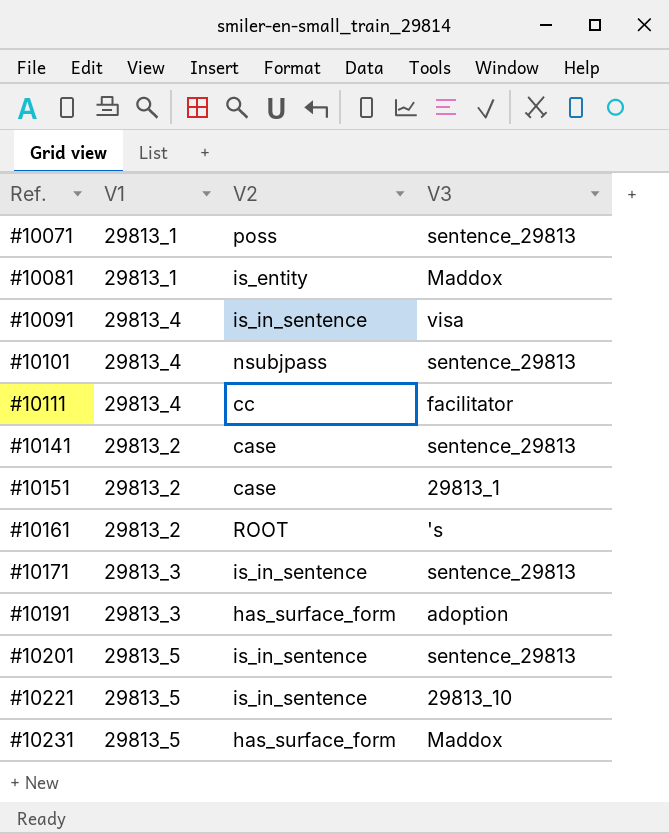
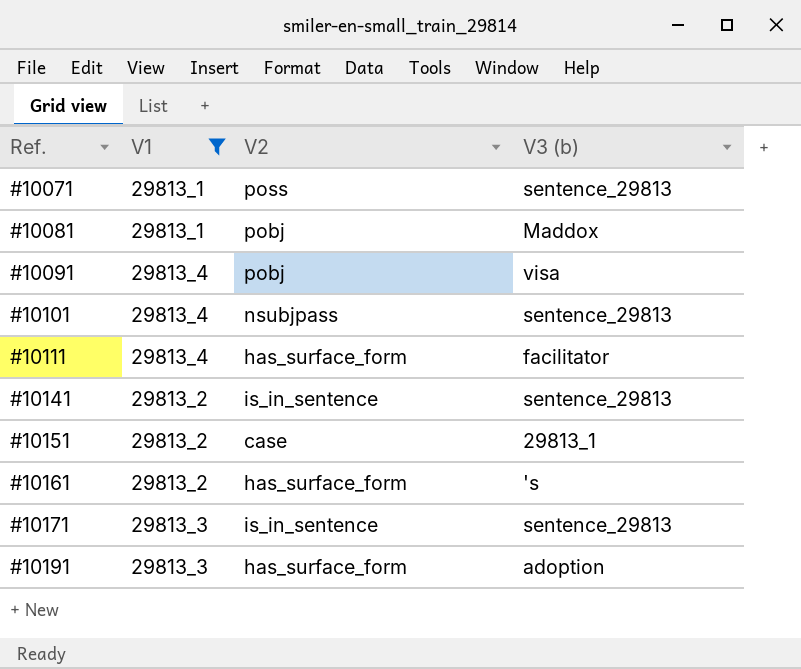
filter: none -> V1 != 29813_5
column name: V3 -> V3 (b)
#10081 | V2: is_entity -> pobj
#10091 | V2: is_in_sentence -> pobj
#10111 | V2: cc -> has_surface_form
#10141 | V2: case -> is_in_sentence
#10161 | V2: ROOT -> has_surface_form

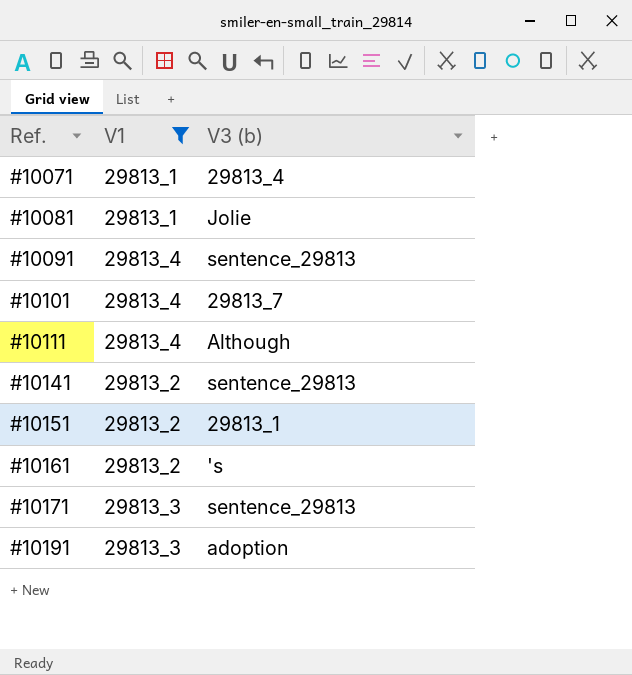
column V2 | position: 3 -> none
#10071 | V3 (b): sentence_29813 -> 29813_4
#10081 | V3 (b): Maddox -> Jolie
#10091 | V3 (b): visa -> sentence_29813
#10101 | V3 (b): sentence_29813 -> 29813_7
#10111 | V3 (b): facilitator -> Although

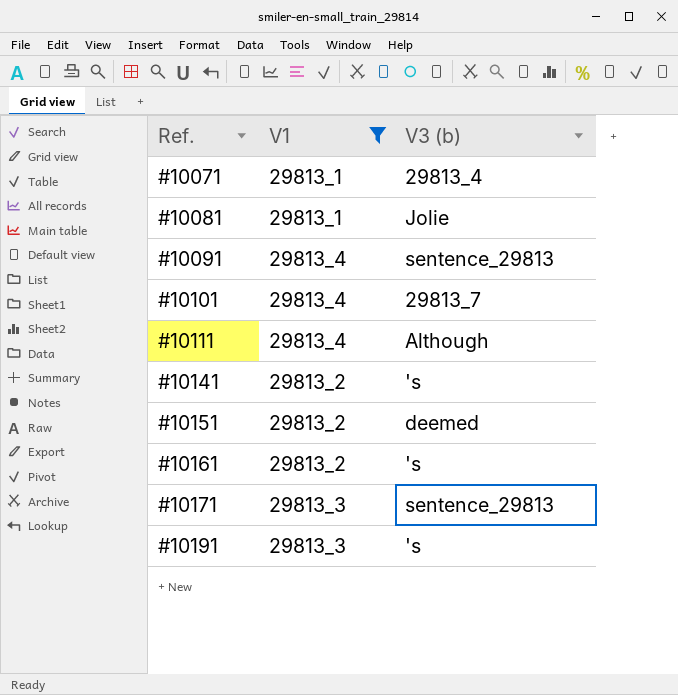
#10141 | V3 (b): sentence_29813 -> 's
#10151 | V3 (b): 29813_1 -> deemed
#10191 | V3 (b): adoption -> 's

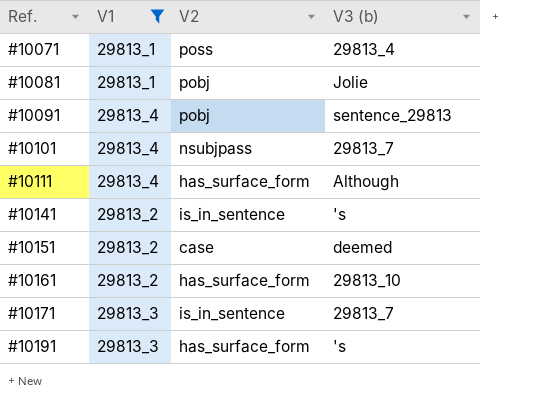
column V2 | position: none -> 3
#10161 | V3 (b): 's -> 29813_10
#10171 | V3 (b): sentence_29813 -> 29813_7

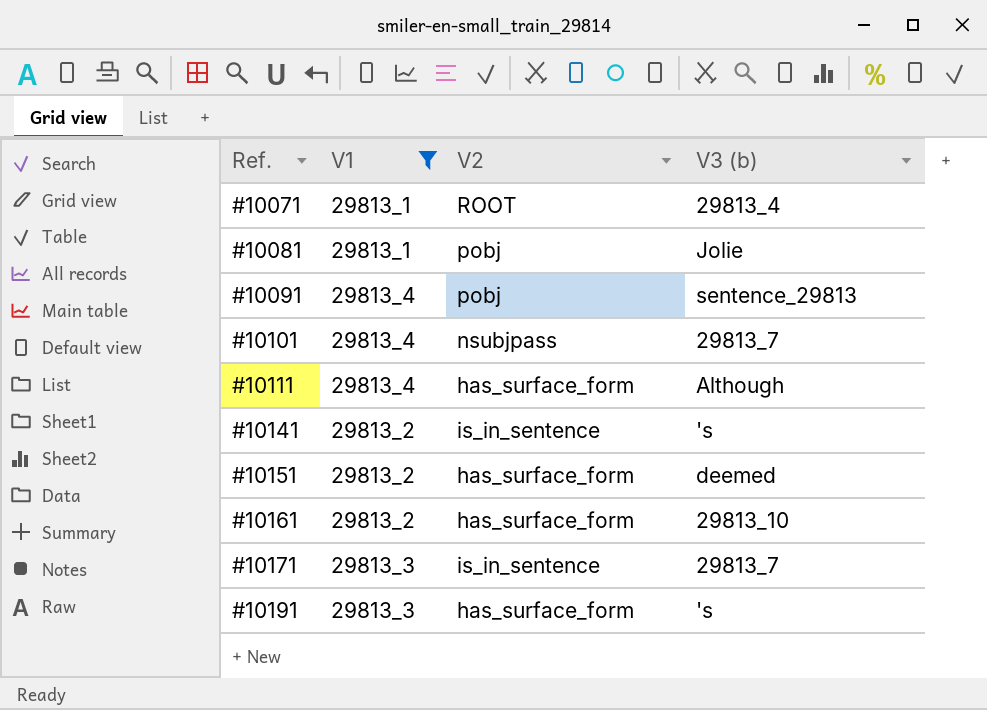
#10071 | V2: poss -> ROOT
#10151 | V2: case -> has_surface_form

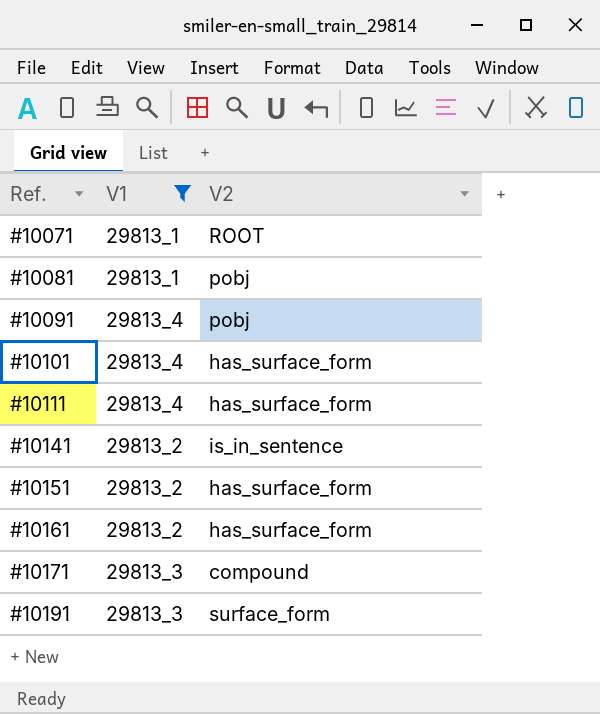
column V3 (b) | position: 4 -> none
#10101 | V2: nsubjpass -> has_surface_form
#10171 | V2: is_in_sentence -> compound
#10191 | V2: has_surface_form -> surface_form

